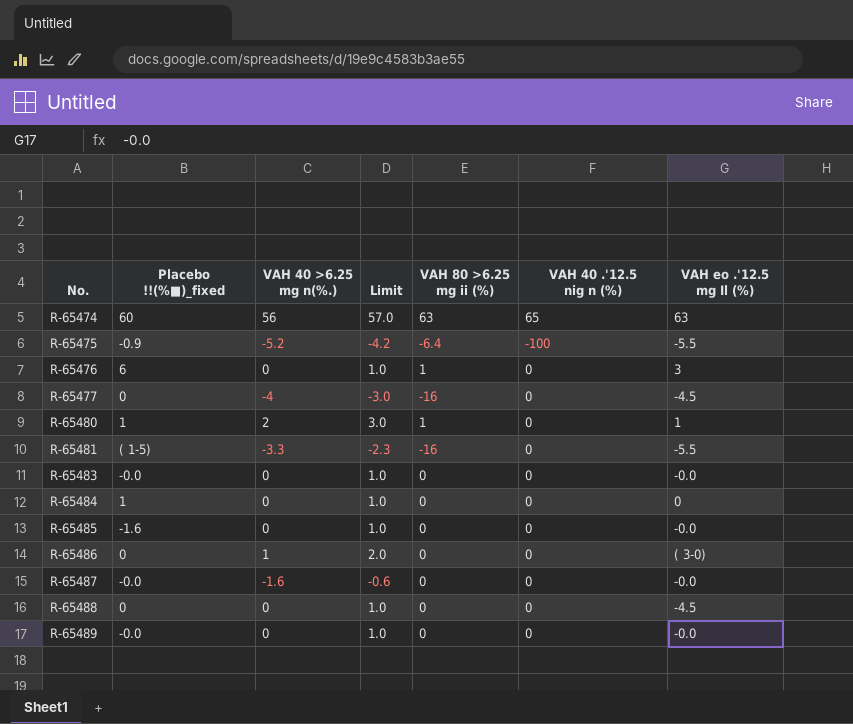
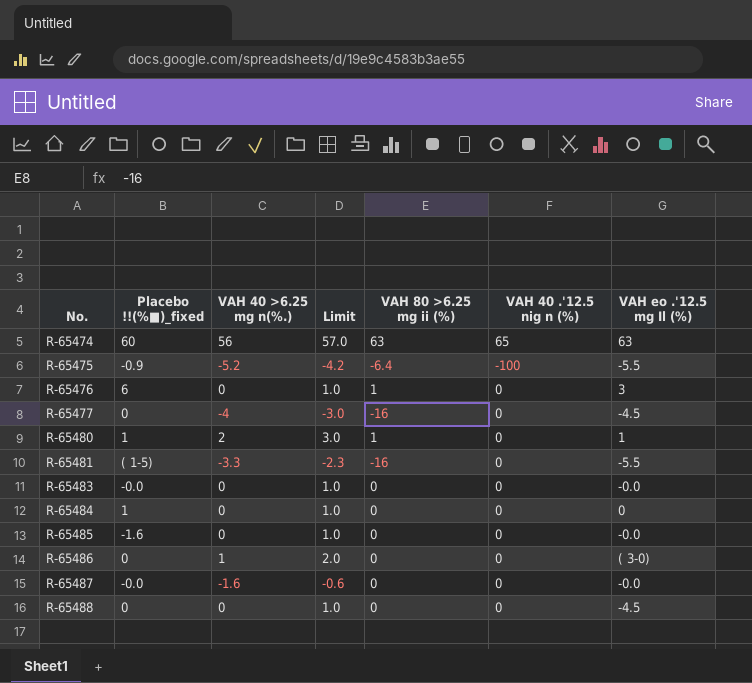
row R-65489: -0.0 | 0 | 1.0 | 0 | 0 | -0.0 -> none

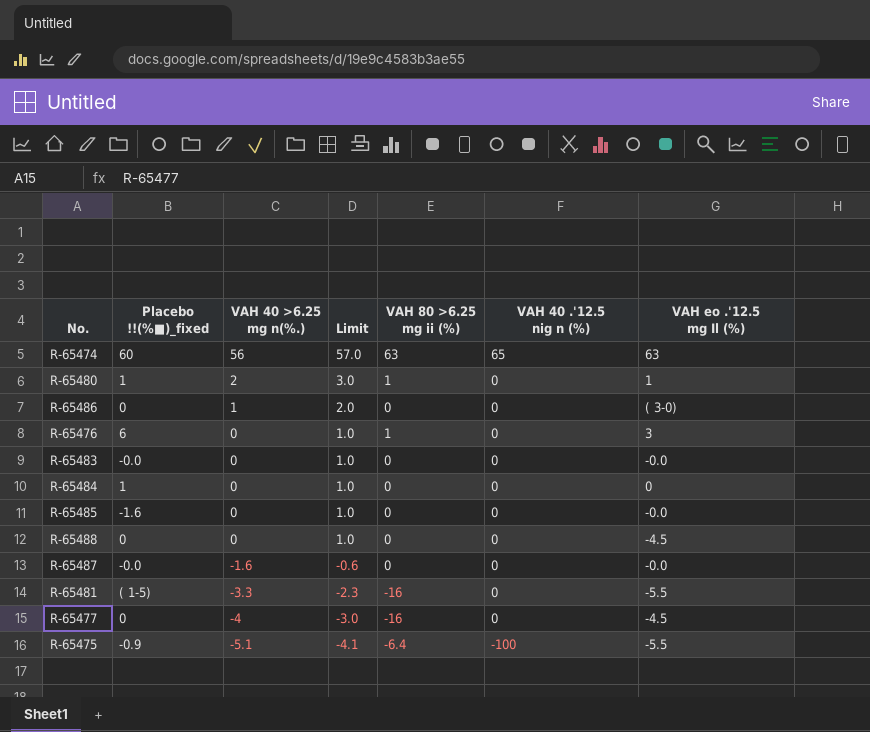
row order: No. ascending -> VAH 40 >6.25 mg n(%.) descending
R-65475 | VAH 40 >6.25 mg n(%.): -5.2 -> -5.1
R-65475 | Limit: -4.2 -> -4.1

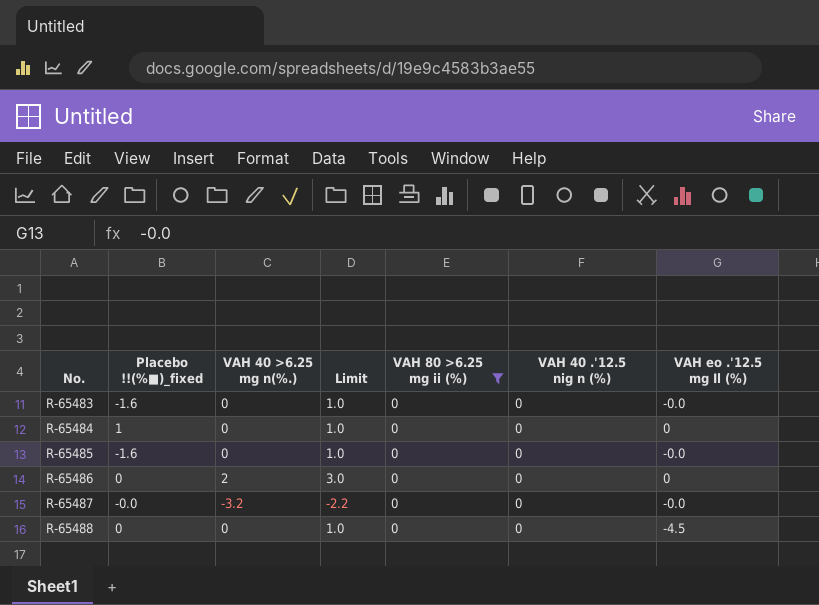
filter: none -> VAH 80 >6.25 mg ii (%) = 0
row order: VAH 40 >6.25 mg n(%.) descending -> No. ascending
R-65483 | Placebo !!(%■)_fixed: -0.0 -> -1.6
R-65486 | VAH 40 >6.25 mg n(%.): 1 -> 2
R-65486 | Limit: 2.0 -> 3.0
R-65486 | VAH eo .'12.5 mg Il (%): ( 3-0) -> 0
R-65487 | VAH 40 >6.25 mg n(%.): -1.6 -> -3.2
R-65487 | Limit: -0.6 -> -2.2

